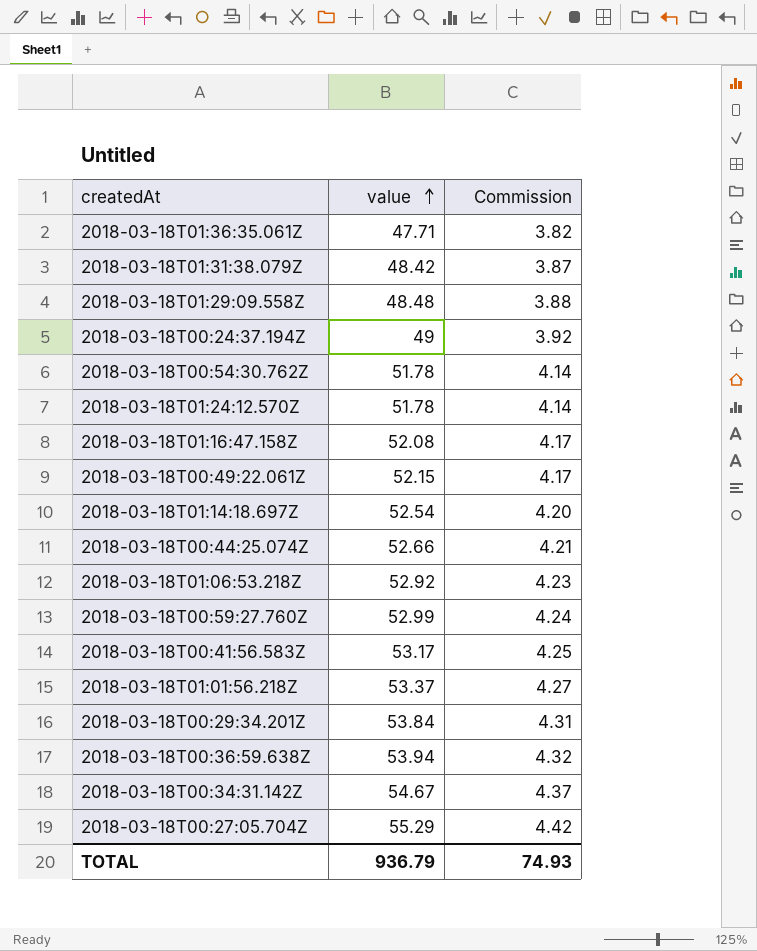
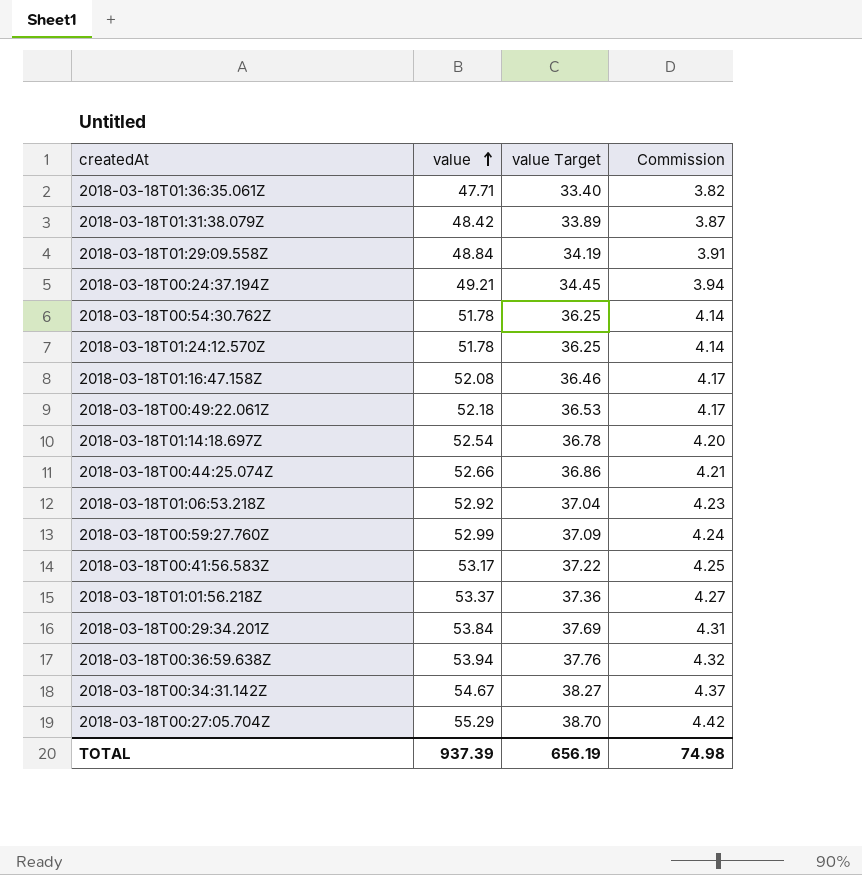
column value Target | formula: none -> [value] * 0.7
2018-03-18T01:29:09.558Z | value: 48.48 -> 48.84
2018-03-18T01:29:09.558Z | Commission: 3.88 -> 3.91
2018-03-18T00:24:37.194Z | value: 49 -> 49.21
2018-03-18T00:24:37.194Z | Commission: 3.92 -> 3.94
2018-03-18T00:49:22.061Z | value: 52.15 -> 52.18
TOTAL | value: 936.79 -> 937.39
TOTAL | Commission: 74.93 -> 74.98

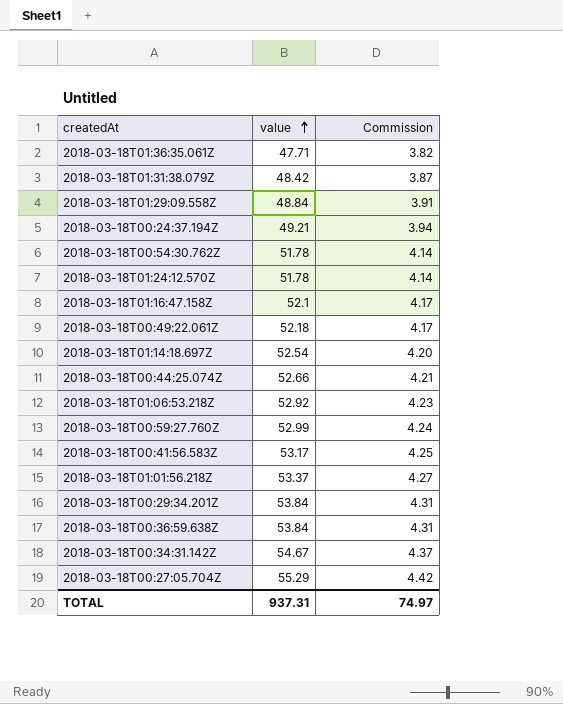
column value Target | formula: [value] * 0.7 -> none
2018-03-18T01:16:47.158Z | value: 52.08 -> 52.1
2018-03-18T00:36:59.638Z | value: 53.94 -> 53.84
2018-03-18T00:36:59.638Z | Commission: 4.32 -> 4.31
TOTAL | value: 937.39 -> 937.31
TOTAL | Commission: 74.98 -> 74.97

